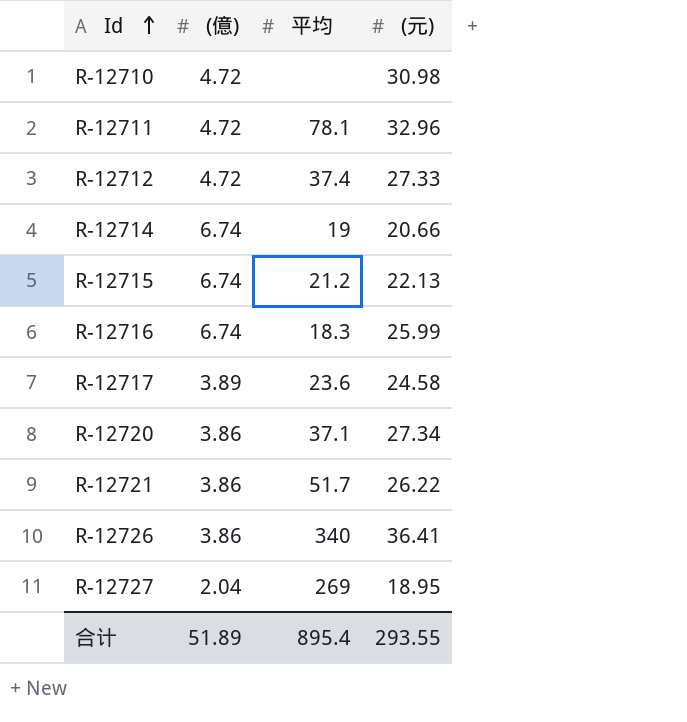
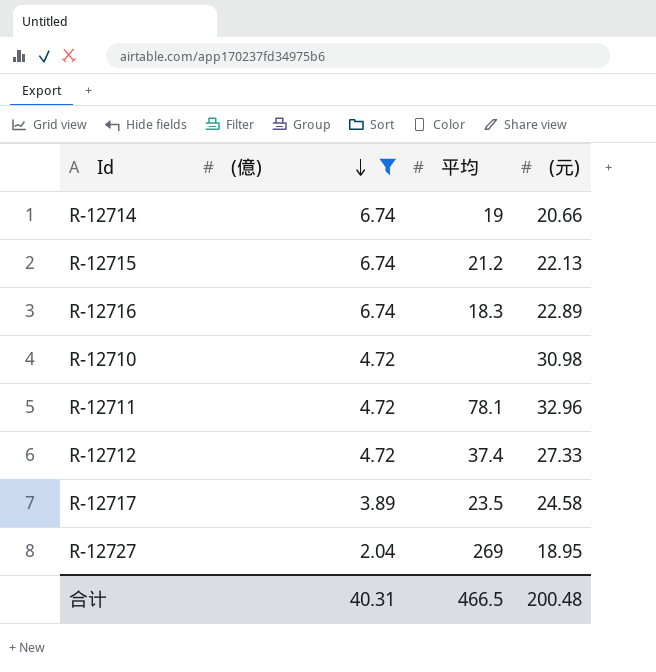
filter: none -> (億) != 3.86
row order: Id ascending -> (億) descending
R-12716 | (元): 25.99 -> 22.89
R-12717 | 平均: 23.6 -> 23.5
合计 | (億): 51.89 -> 40.31
合计 | 平均: 895.4 -> 466.5
合计 | (元): 293.55 -> 200.48

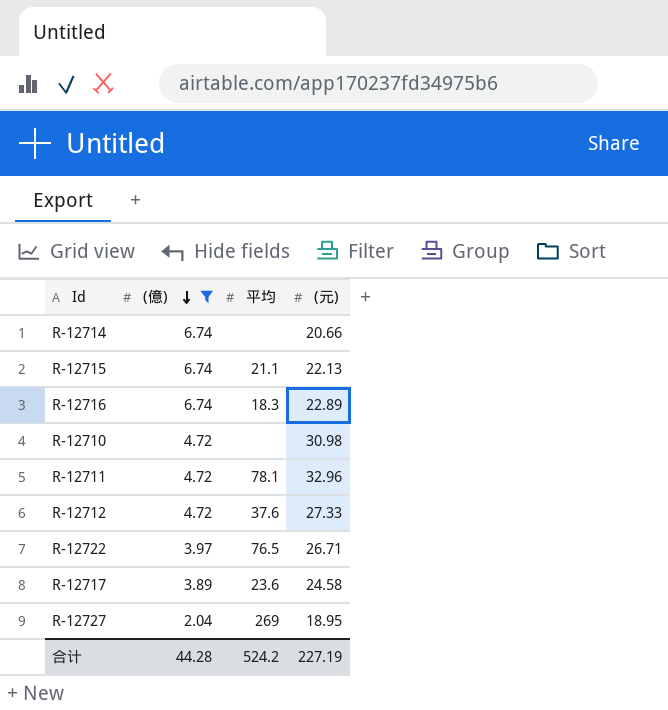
R-12714 | 平均: 19 -> none
R-12715 | 平均: 21.2 -> 21.1
R-12712 | 平均: 37.4 -> 37.6
row R-12722: none -> 3.97 | 76.5 | 26.71
R-12717 | 平均: 23.5 -> 23.6
合计 | (億): 40.31 -> 44.28
合计 | 平均: 466.5 -> 524.2
合计 | (元): 200.48 -> 227.19

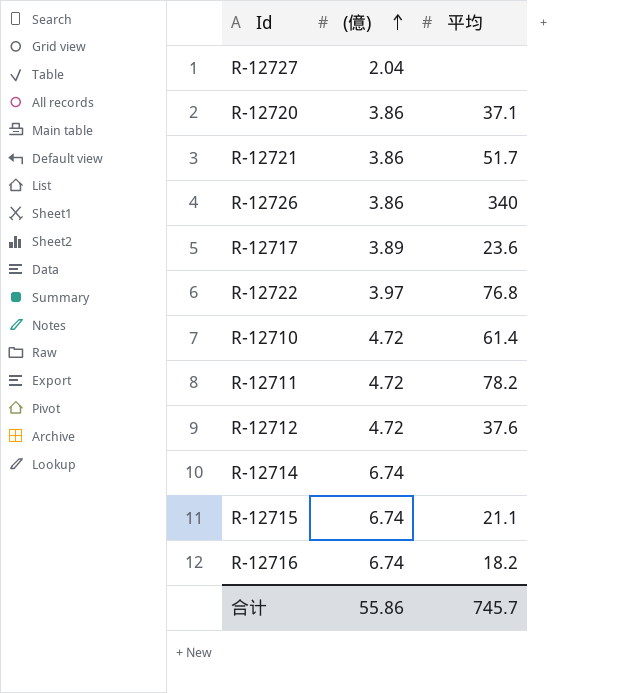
filter: (億) != 3.86 -> none
row order: (億) descending -> (億) ascending
column (元) | position: 4 -> none
R-12727 | 平均: 269 -> none
R-12722 | 平均: 76.5 -> 76.8
R-12710 | 平均: none -> 61.4
R-12711 | 平均: 78.1 -> 78.2
R-12716 | 平均: 18.3 -> 18.2
合计 | (億): 44.28 -> 55.86
合计 | 平均: 524.2 -> 745.7

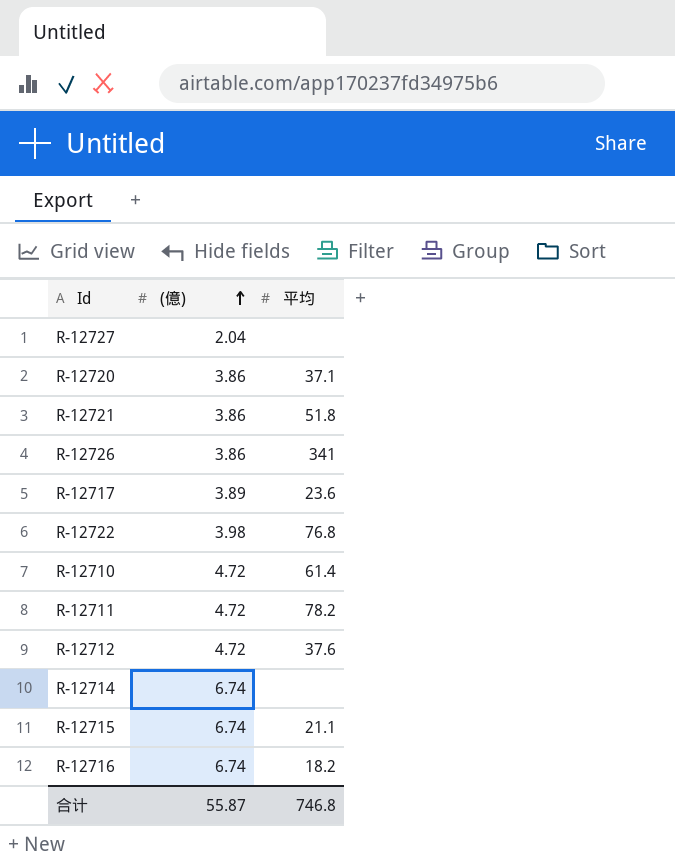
R-12721 | 平均: 51.7 -> 51.8
R-12726 | 平均: 340 -> 341
R-12722 | (億): 3.97 -> 3.98
合计 | (億): 55.86 -> 55.87
合计 | 平均: 745.7 -> 746.8

